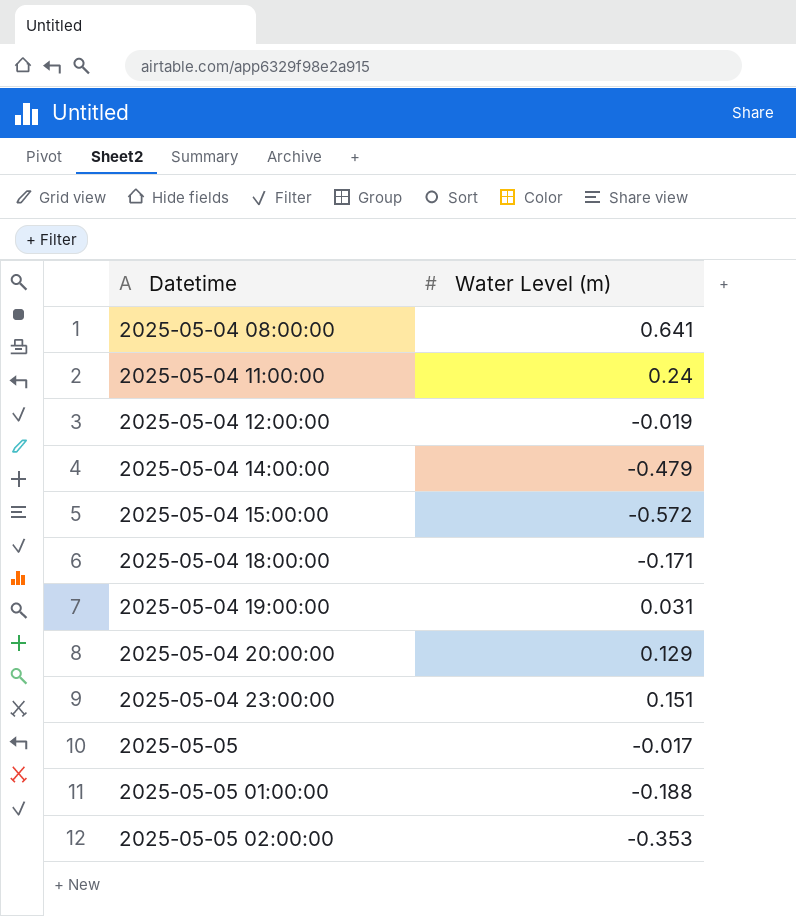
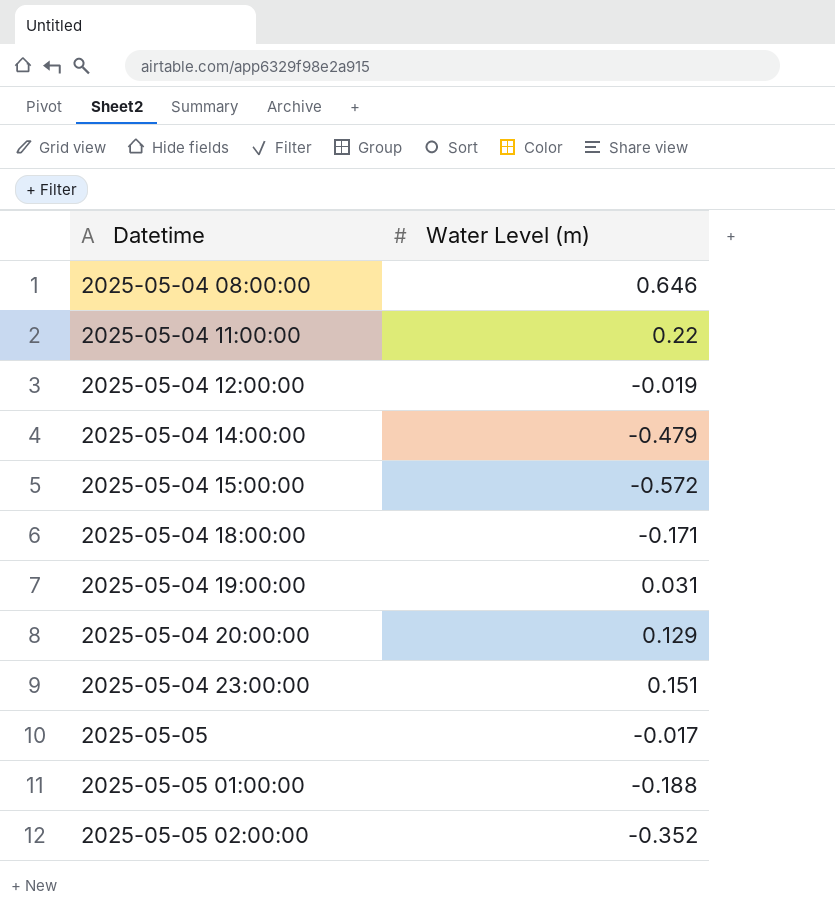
2025-05-04 08:00:00 | Water Level (m): 0.641 -> 0.646
2025-05-04 11:00:00 | Water Level (m): 0.24 -> 0.22
2025-05-05 02:00:00 | Water Level (m): -0.353 -> -0.352

